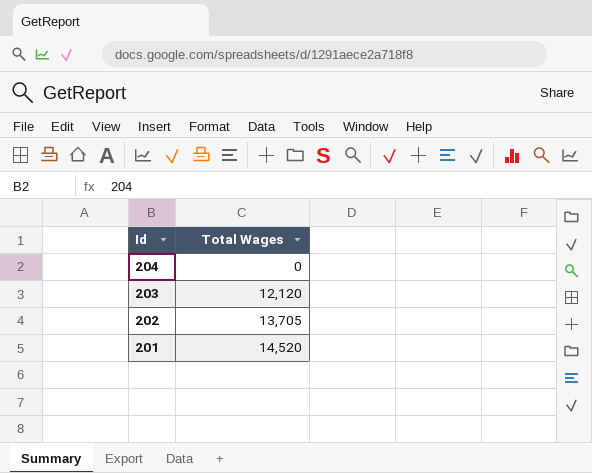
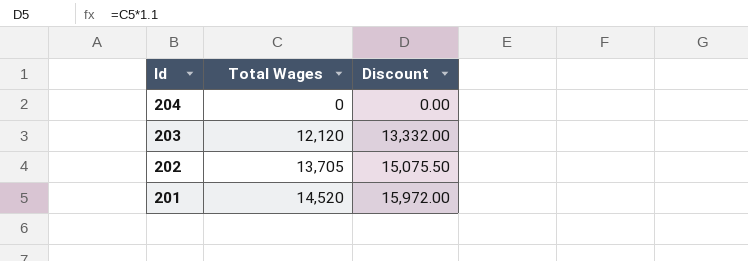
column Discount | formula: none -> [Total Wages] * 1.1

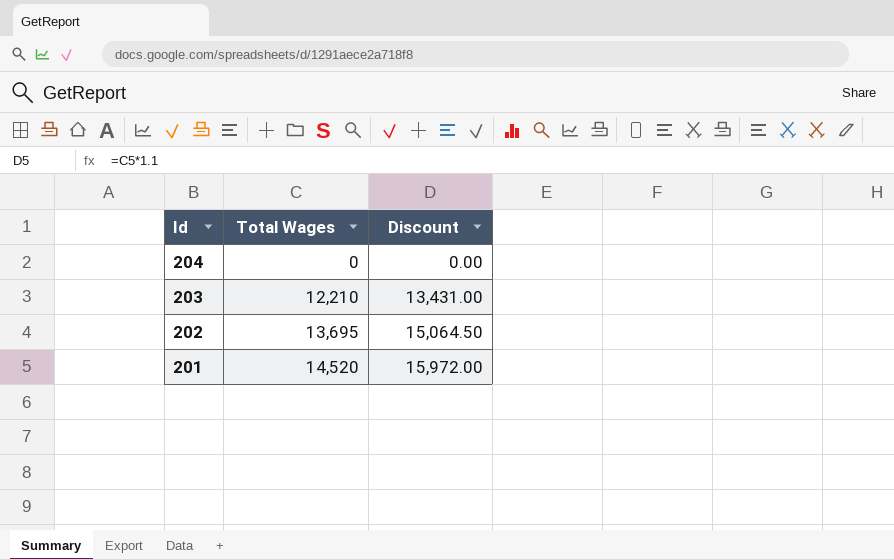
203 | Total Wages: 12,120 -> 12,210
203 | Discount: 13,332.00 -> 13,431.00
202 | Total Wages: 13,705 -> 13,695
202 | Discount: 15,075.50 -> 15,064.50

